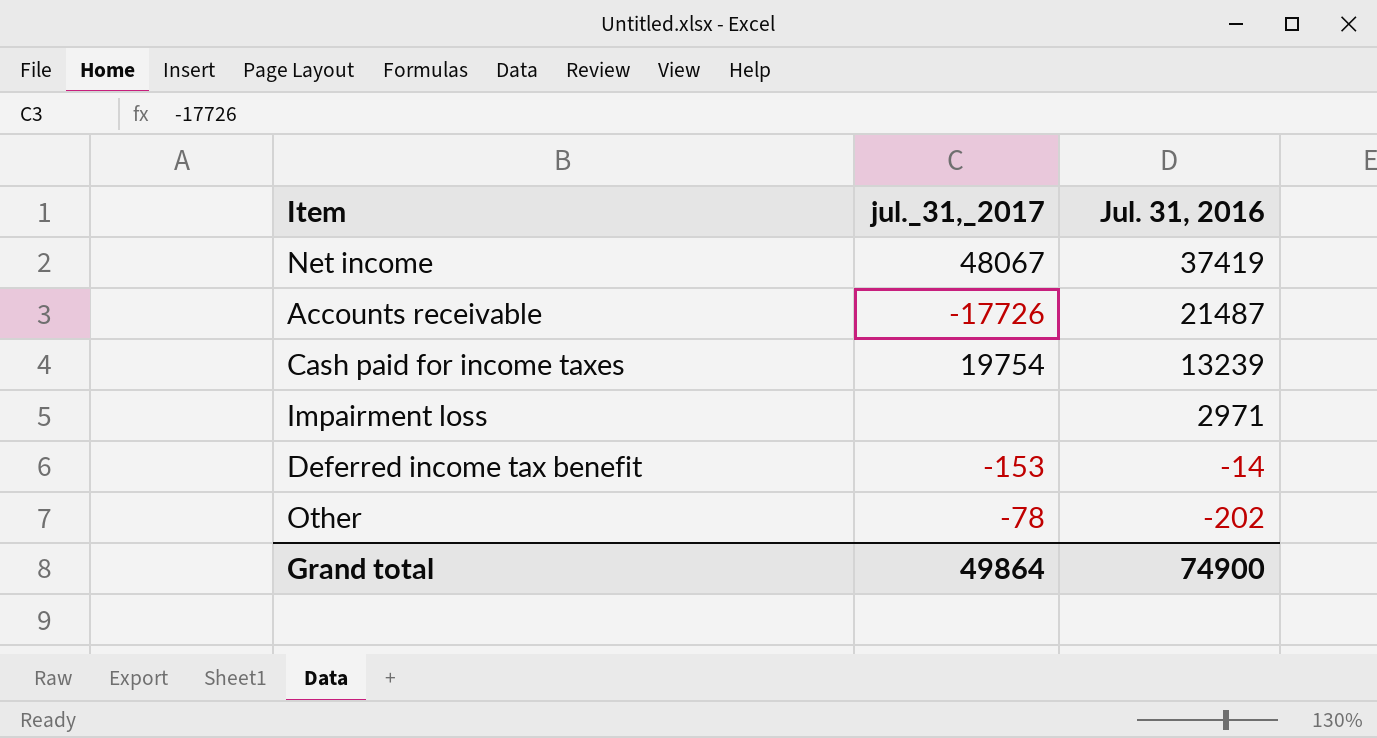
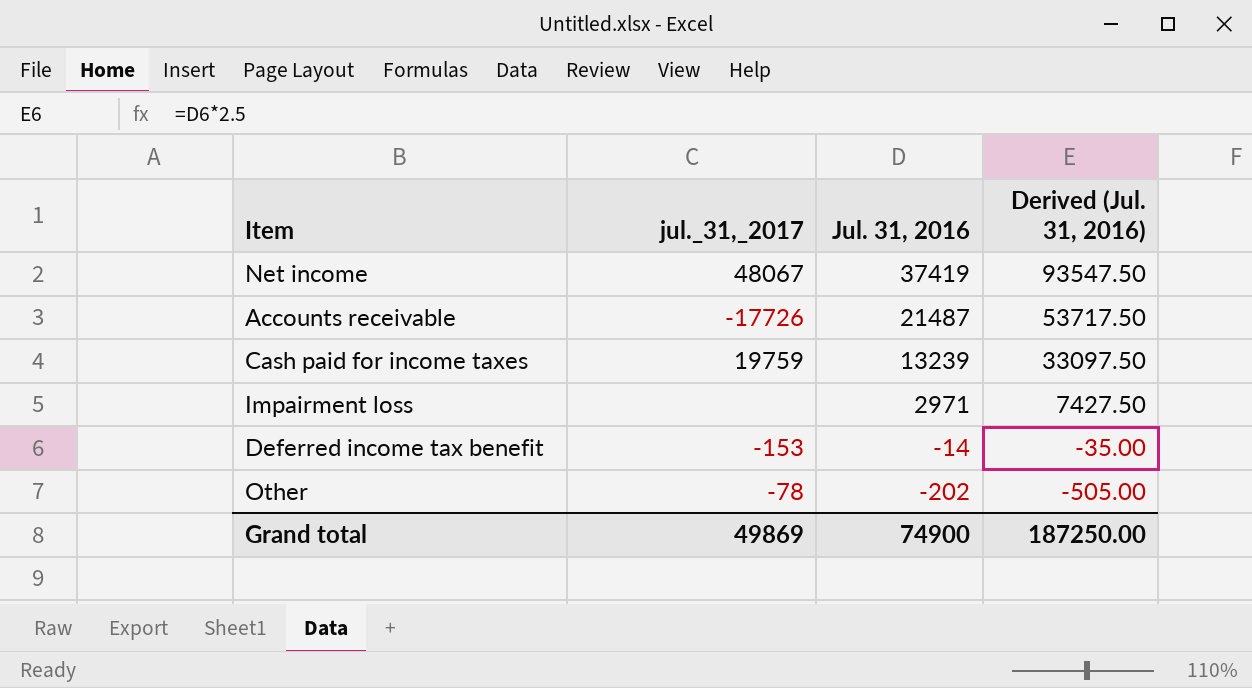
column Derived (Jul. 31, 2016) | formula: none -> [Jul. 31, 2016] * 2.5
Cash paid for income taxes | jul._31,_2017: 19754 -> 19759
Grand total | jul._31,_2017: 49864 -> 49869

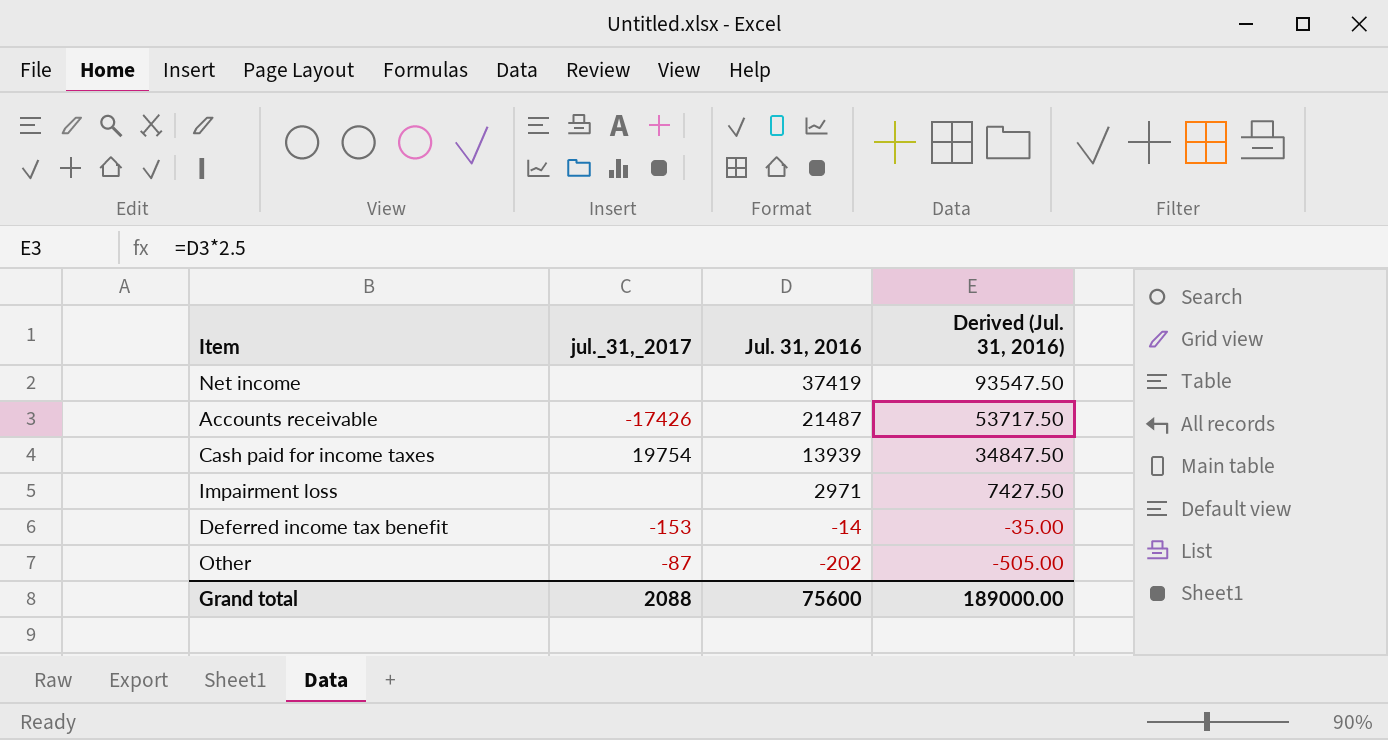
Net income | jul._31,_2017: 48067 -> none
Accounts receivable | jul._31,_2017: -17726 -> -17426
Cash paid for income taxes | jul._31,_2017: 19759 -> 19754
Cash paid for income taxes | Jul. 31, 2016: 13239 -> 13939
Cash paid for income taxes | Derived (Jul. 31, 2016): 33097.50 -> 34847.50
Other | jul._31,_2017: -78 -> -87
Grand total | jul._31,_2017: 49869 -> 2088
Grand total | Jul. 31, 2016: 74900 -> 75600
Grand total | Derived (Jul. 31, 2016): 187250.00 -> 189000.00

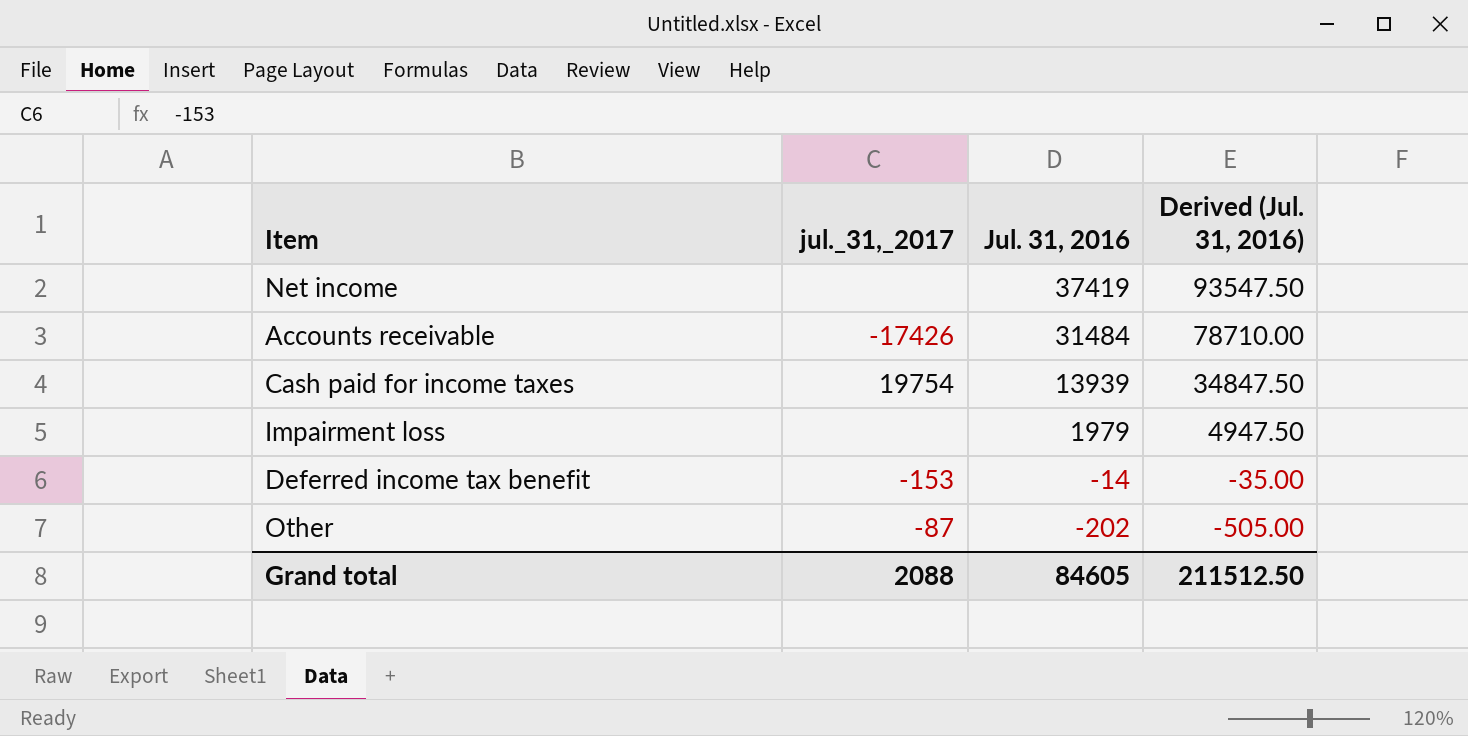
Accounts receivable | Jul. 31, 2016: 21487 -> 31484
Accounts receivable | Derived (Jul. 31, 2016): 53717.50 -> 78710.00
Impairment loss | Jul. 31, 2016: 2971 -> 1979
Impairment loss | Derived (Jul. 31, 2016): 7427.50 -> 4947.50
Grand total | Jul. 31, 2016: 75600 -> 84605
Grand total | Derived (Jul. 31, 2016): 189000.00 -> 211512.50

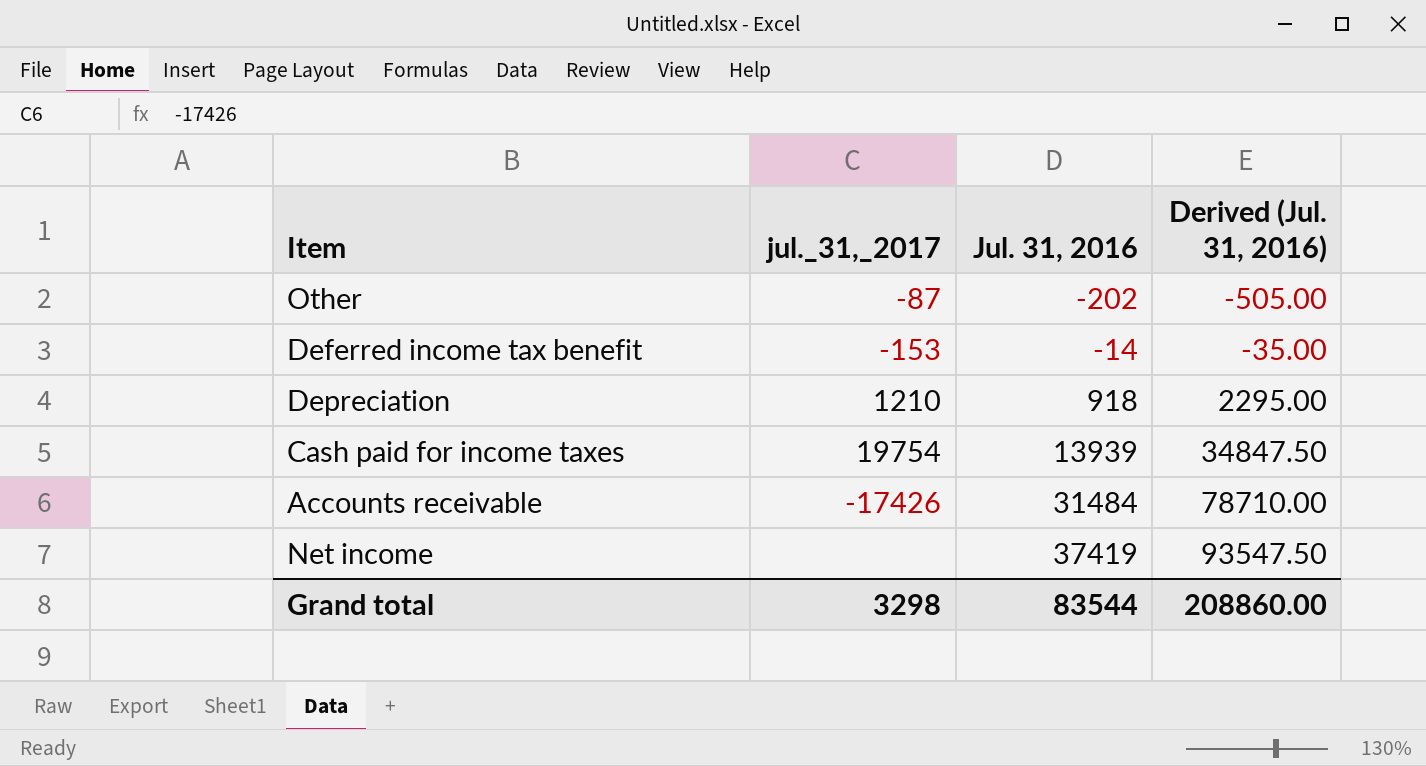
row order: Jul. 31, 2016 descending -> Jul. 31, 2016 ascending
row Impairment loss: none | 1979 | 4947.50 -> none
row Depreciation: none -> 1210 | 918 | 2295.00
Grand total | jul._31,_2017: 2088 -> 3298
Grand total | Jul. 31, 2016: 84605 -> 83544
Grand total | Derived (Jul. 31, 2016): 211512.50 -> 208860.00

